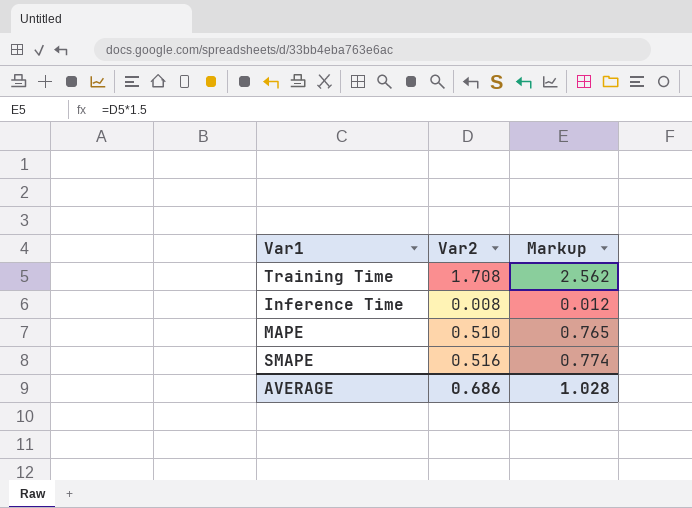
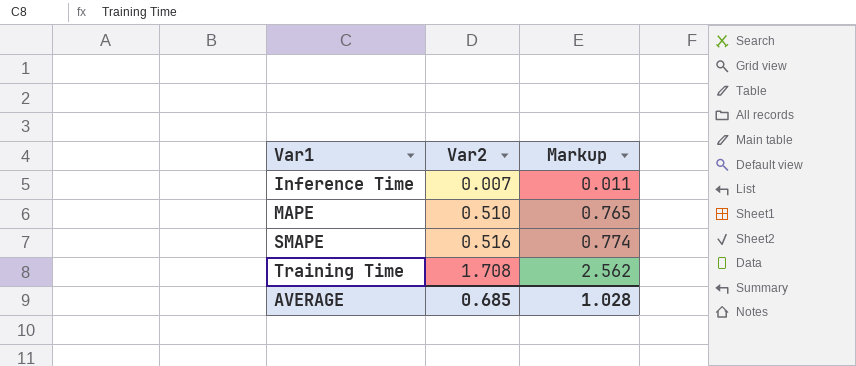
row order: none -> Var1 ascending
Inference Time | Var2: 0.008 -> 0.007
Inference Time | Markup: 0.012 -> 0.011
AVERAGE | Var2: 0.686 -> 0.685

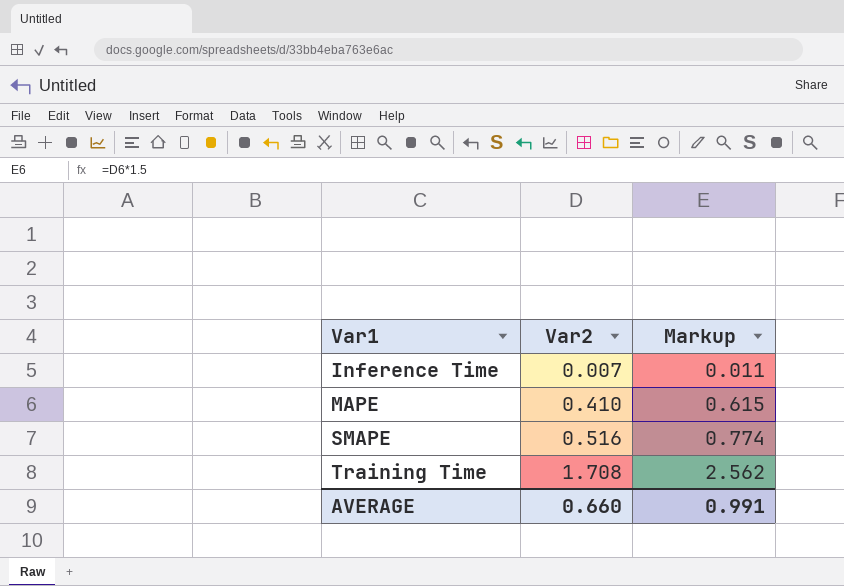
MAPE | Var2: 0.510 -> 0.410
MAPE | Markup: 0.765 -> 0.615
AVERAGE | Var2: 0.685 -> 0.660
AVERAGE | Markup: 1.028 -> 0.991

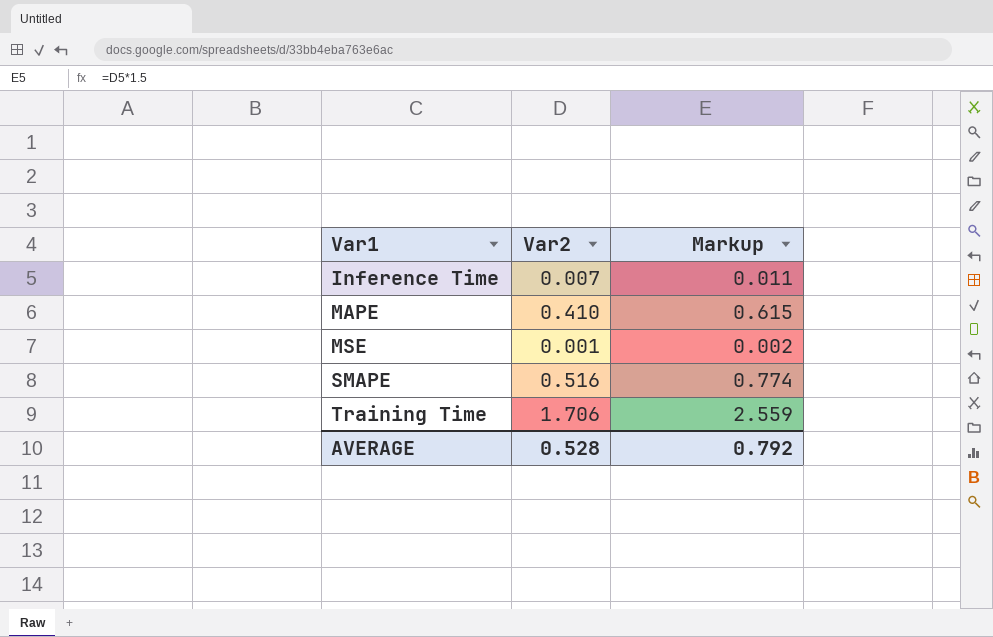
row MSE: none -> 0.001 | 0.002
Training Time | Var2: 1.708 -> 1.706
Training Time | Markup: 2.562 -> 2.559
AVERAGE | Var2: 0.660 -> 0.528
AVERAGE | Markup: 0.991 -> 0.792

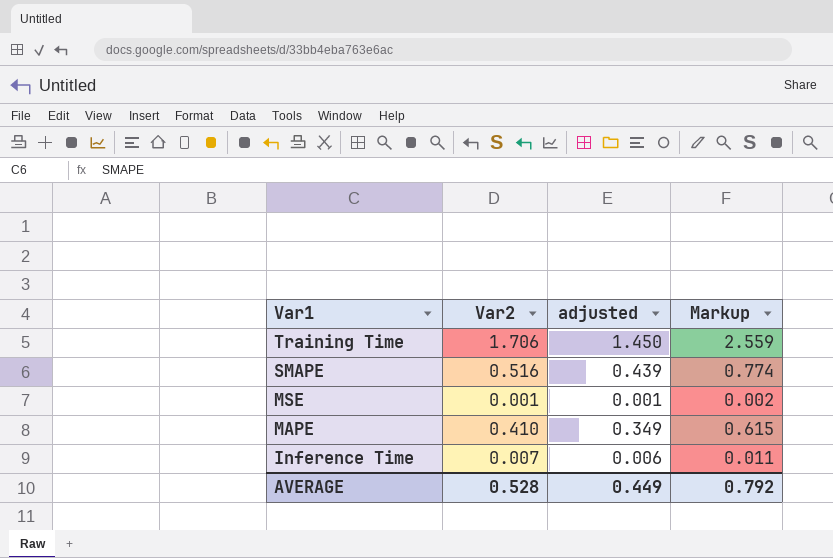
row order: Var1 ascending -> Var1 descending
column adjusted | formula: none -> [Var2] * 0.85

